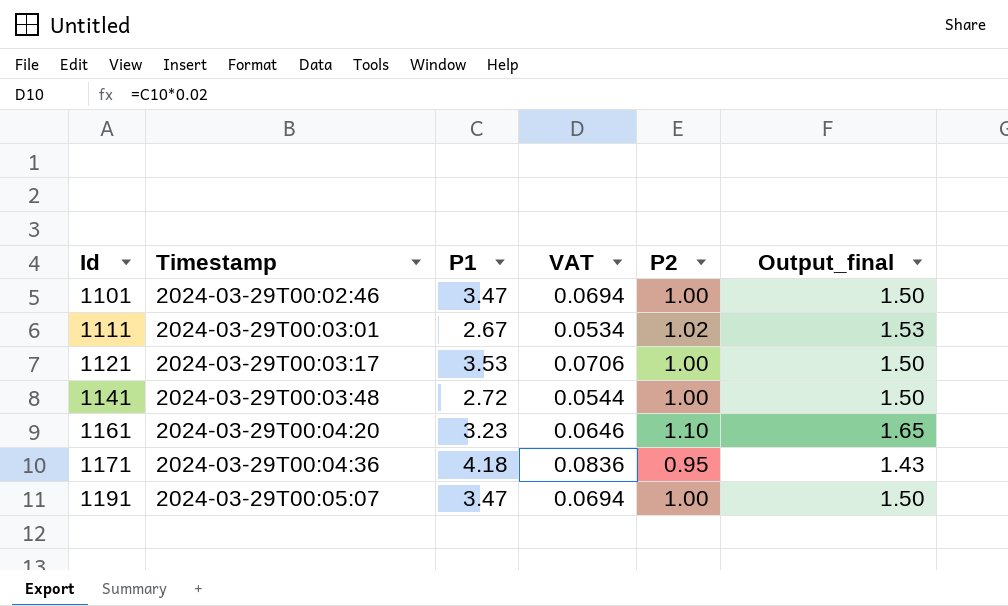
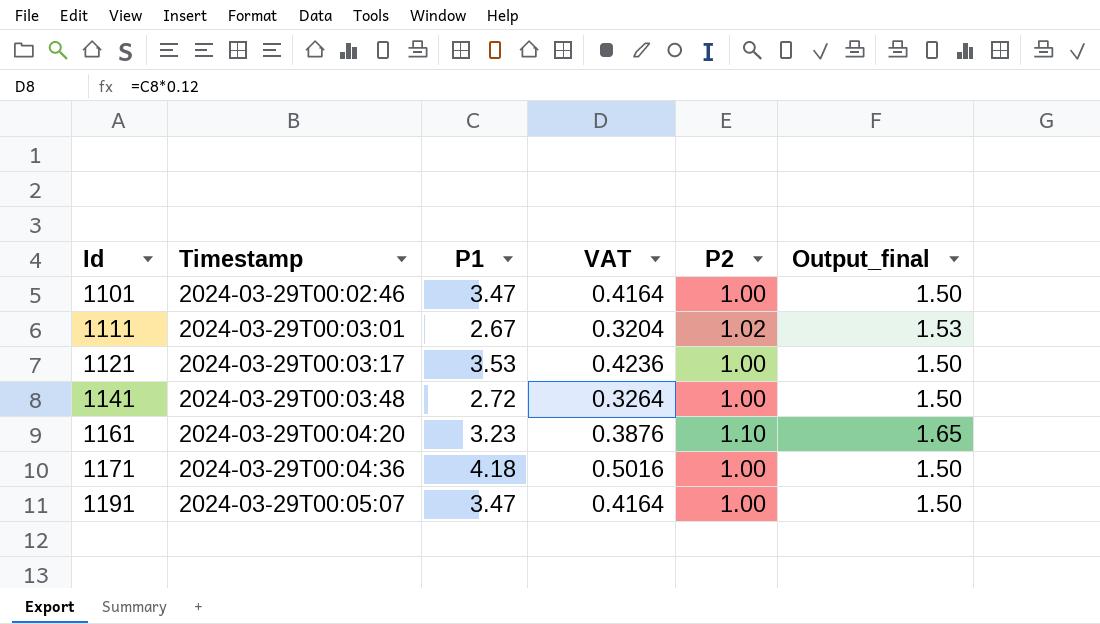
column VAT | formula: [P1] * 0.02 -> [P1] * 0.12
1171 | P2: 0.95 -> 1.00
1171 | Output_final: 1.43 -> 1.50

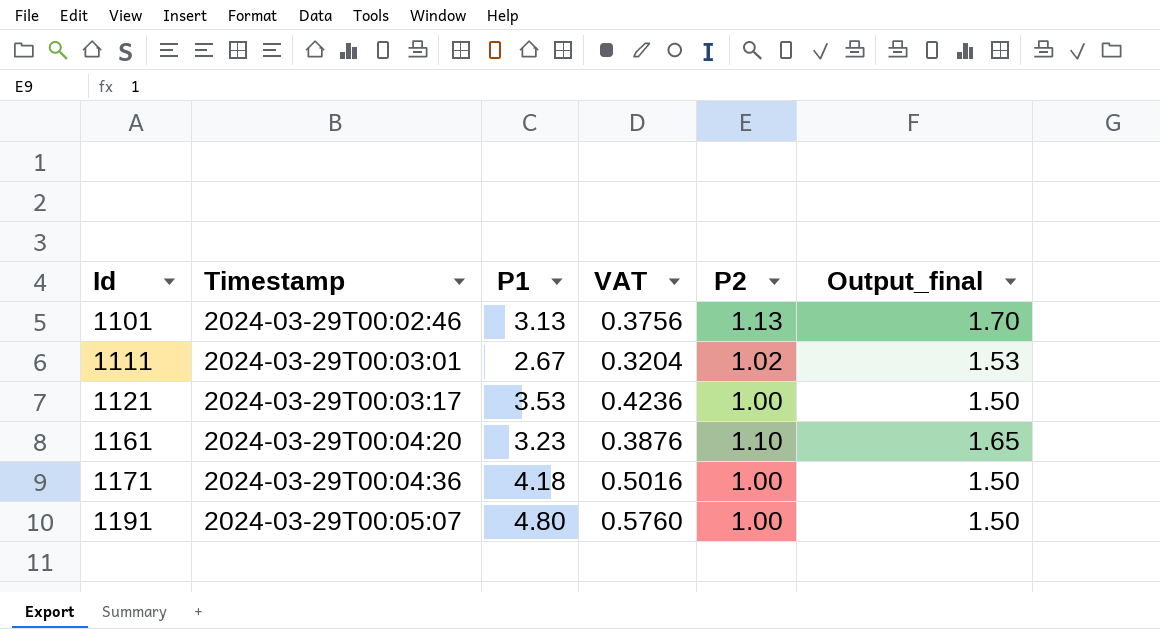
row 1141: 2024-03-29T00:03:48 | 2.72 | 0.3264 | 1.00 | 1.50 -> none
1101 | P1: 3.47 -> 3.13
1101 | VAT: 0.4164 -> 0.3756
1101 | P2: 1.00 -> 1.13
1101 | Output_final: 1.50 -> 1.70
1191 | P1: 3.47 -> 4.80
1191 | VAT: 0.4164 -> 0.5760

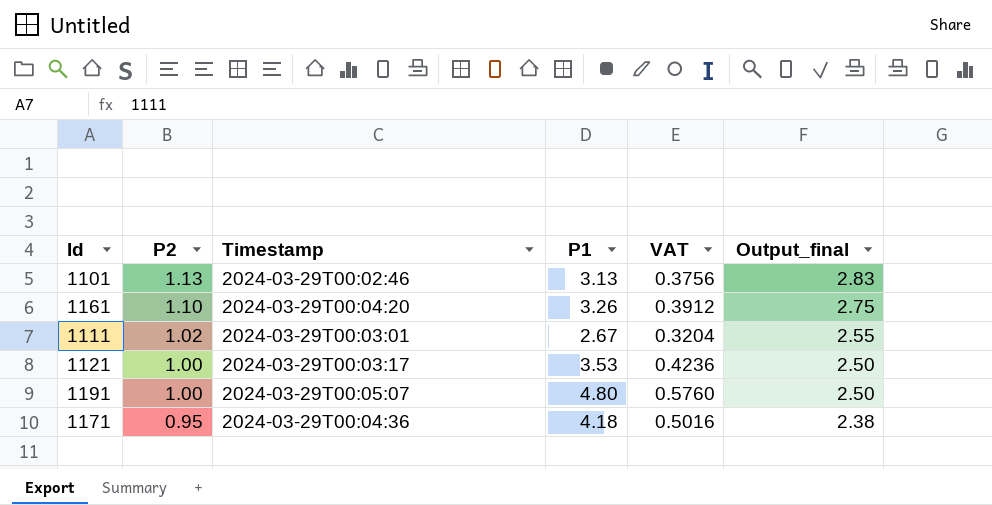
row order: Id ascending -> P2 descending
column P2 | position: 5 -> 2
column Output_final | formula: [P2] * 1.5 -> [P2] * 2.5
1161 | P1: 3.23 -> 3.26
1161 | VAT: 0.3876 -> 0.3912
1171 | P2: 1.00 -> 0.95

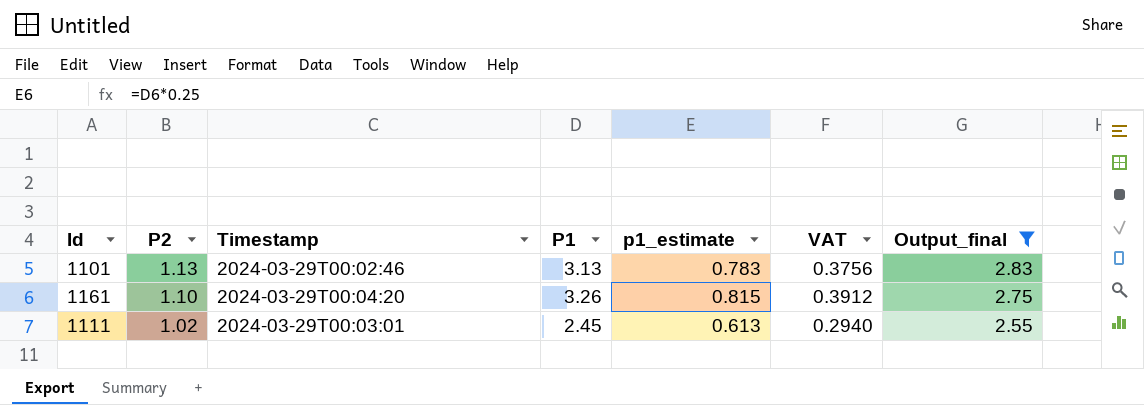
filter: none -> Output_final >= 2.55
column p1_estimate | formula: none -> [P1] * 0.25
1111 | P1: 2.67 -> 2.45
1111 | VAT: 0.3204 -> 0.2940

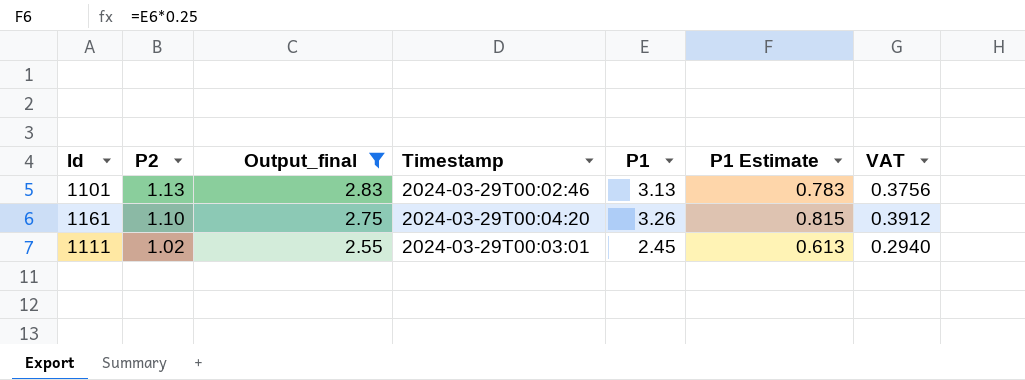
column Output_final | position: 7 -> 3
column name: p1_estimate -> P1 Estimate

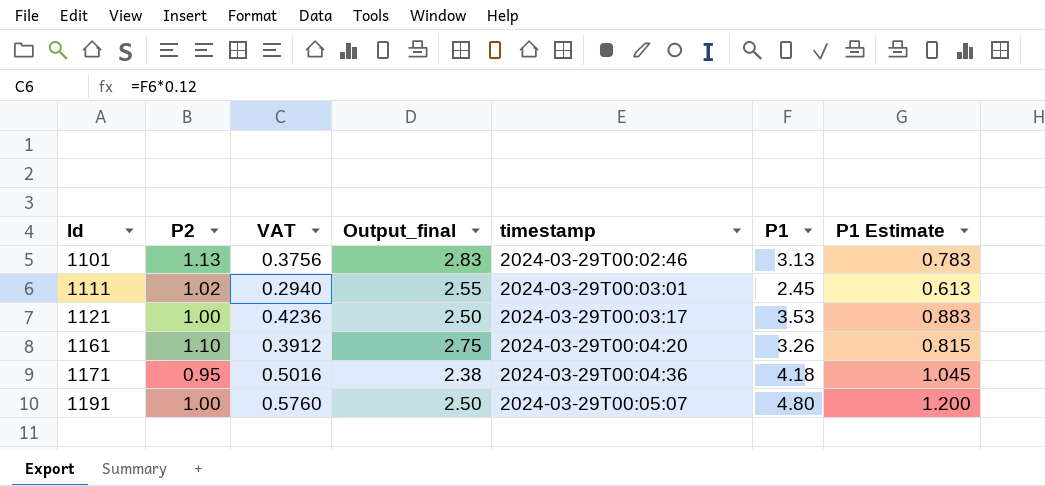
filter: Output_final >= 2.55 -> none
row order: P2 descending -> Id ascending
column VAT | position: 7 -> 3
column name: Timestamp -> timestamp

